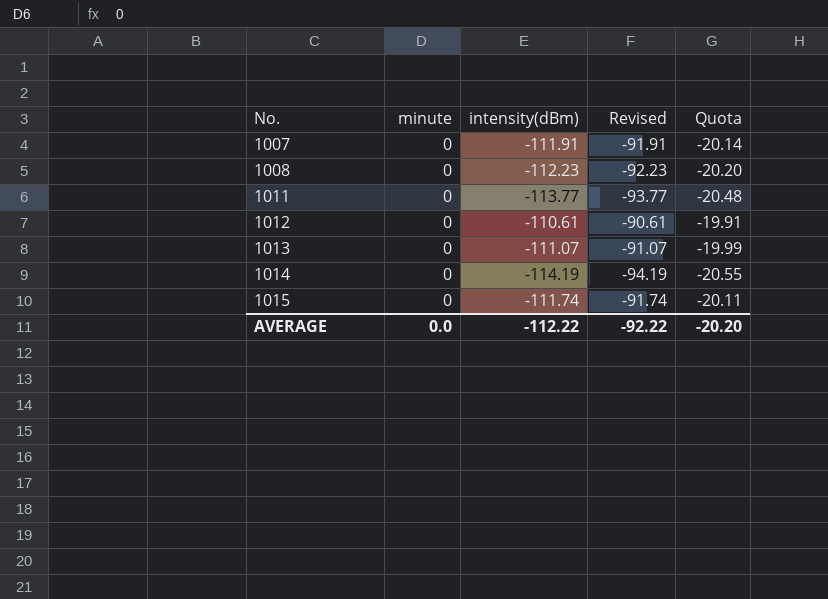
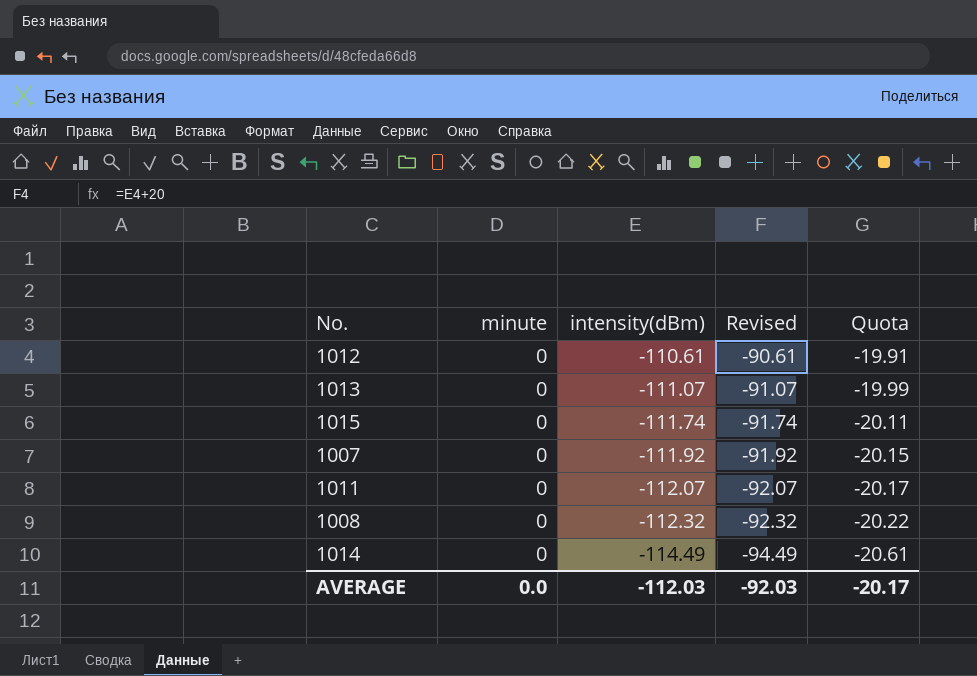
row order: No. ascending -> intensity(dBm) descending
1007 | intensity(dBm): -111.91 -> -111.92
1007 | Revised: -91.91 -> -91.92
1007 | Quota: -20.14 -> -20.15
1011 | intensity(dBm): -113.77 -> -112.07
1011 | Revised: -93.77 -> -92.07
1011 | Quota: -20.48 -> -20.17
1008 | intensity(dBm): -112.23 -> -112.32
1008 | Revised: -92.23 -> -92.32
1008 | Quota: -20.20 -> -20.22
1014 | intensity(dBm): -114.19 -> -114.49
1014 | Revised: -94.19 -> -94.49
1014 | Quota: -20.55 -> -20.61
AVERAGE | intensity(dBm): -112.22 -> -112.03
AVERAGE | Revised: -92.22 -> -92.03
AVERAGE | Quota: -20.20 -> -20.17

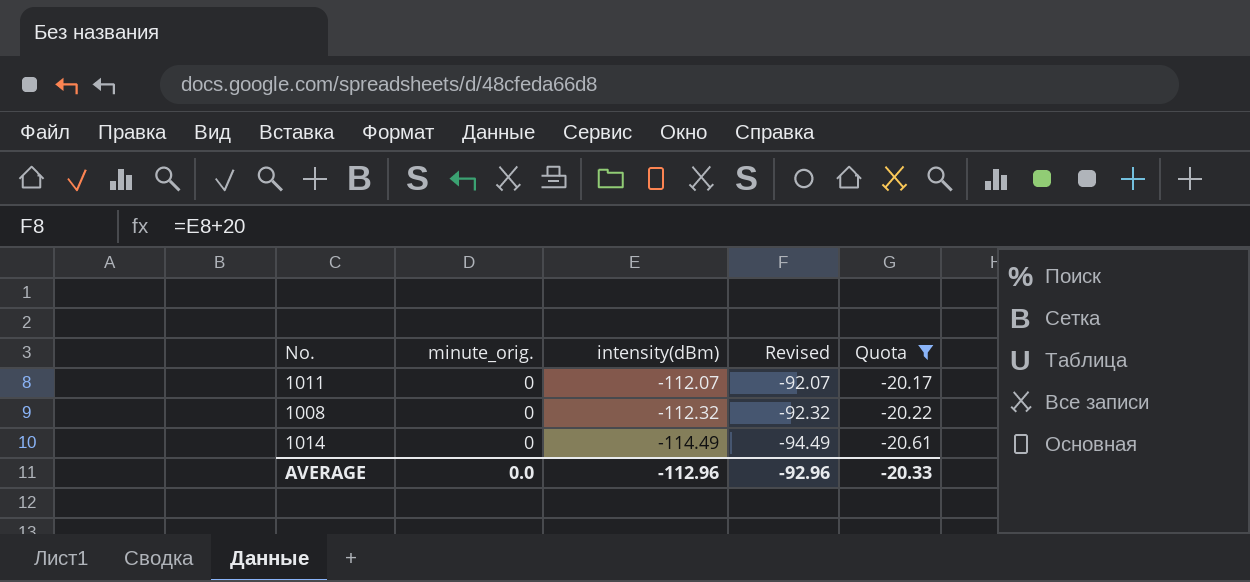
filter: none -> Quota <= -20.17
column name: minute -> minute_orig.
AVERAGE | intensity(dBm): -112.03 -> -112.96
AVERAGE | Revised: -92.03 -> -92.96
AVERAGE | Quota: -20.17 -> -20.33

